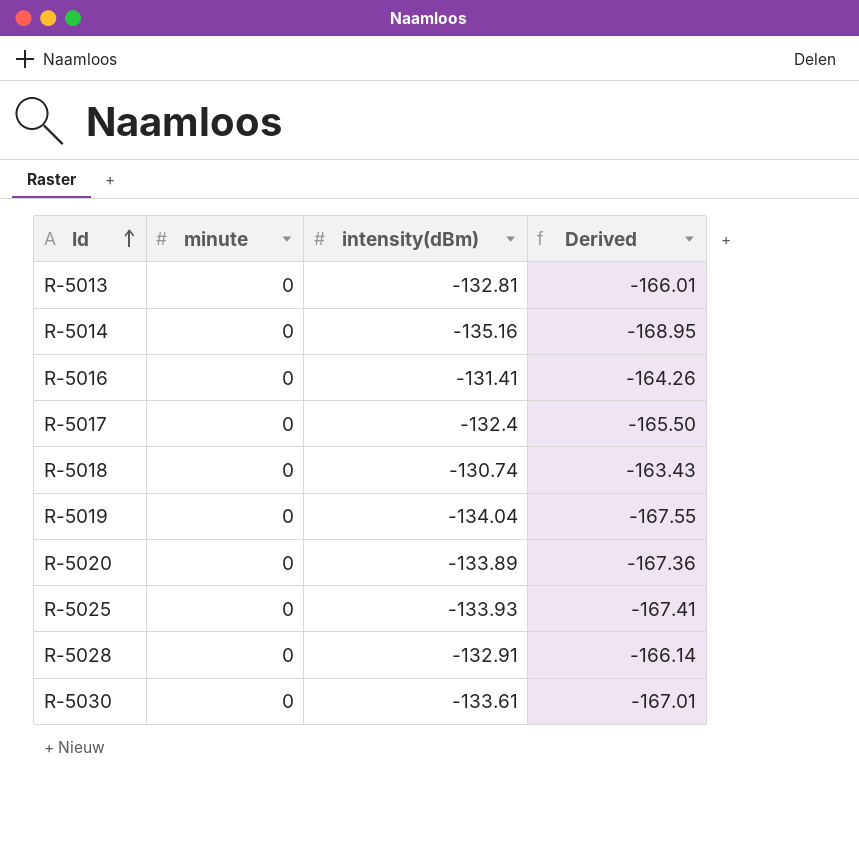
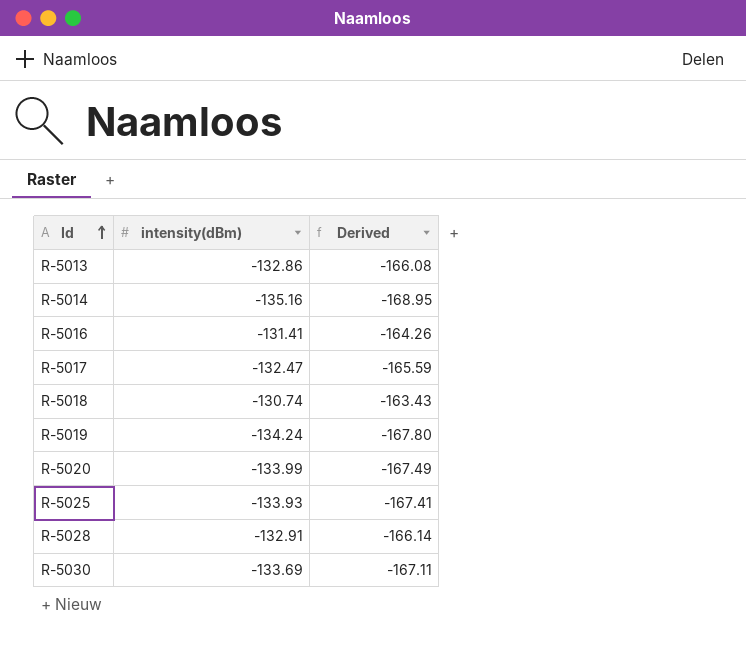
column minute | position: 2 -> none
R-5013 | intensity(dBm): -132.81 -> -132.86
R-5013 | Derived: -166.01 -> -166.08
R-5017 | intensity(dBm): -132.4 -> -132.47
R-5017 | Derived: -165.50 -> -165.59
R-5019 | intensity(dBm): -134.04 -> -134.24
R-5019 | Derived: -167.55 -> -167.80
R-5020 | intensity(dBm): -133.89 -> -133.99
R-5020 | Derived: -167.36 -> -167.49
R-5030 | intensity(dBm): -133.61 -> -133.69
R-5030 | Derived: -167.01 -> -167.11

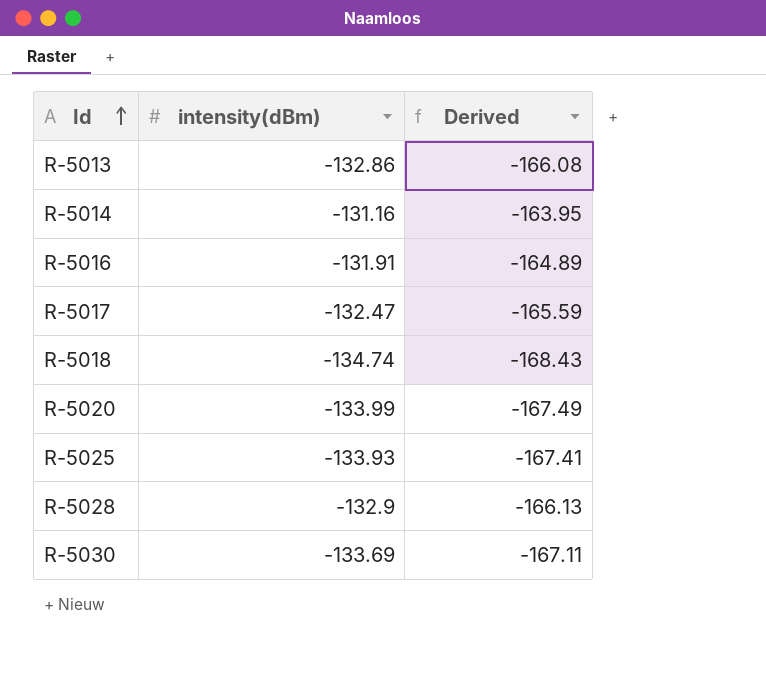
row R-5019: -134.24 | -167.80 -> none
R-5014 | intensity(dBm): -135.16 -> -131.16
R-5014 | Derived: -168.95 -> -163.95
R-5016 | intensity(dBm): -131.41 -> -131.91
R-5016 | Derived: -164.26 -> -164.89
R-5018 | intensity(dBm): -130.74 -> -134.74
R-5018 | Derived: -163.43 -> -168.43
R-5028 | intensity(dBm): -132.91 -> -132.9
R-5028 | Derived: -166.14 -> -166.13

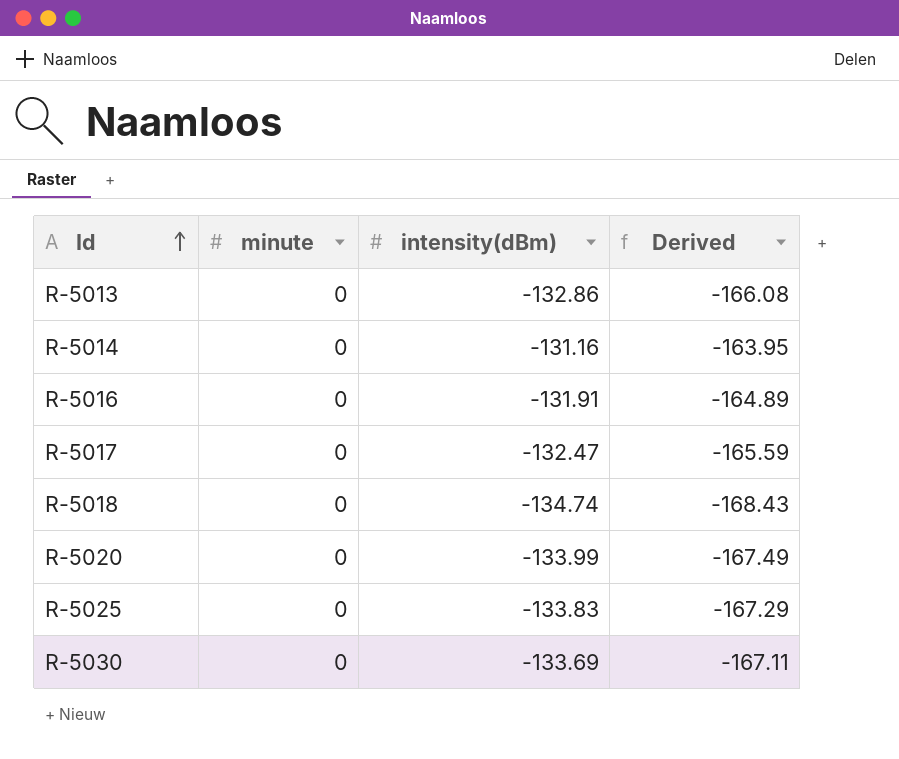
column minute | position: none -> 2
row R-5028: -132.9 | -166.13 -> none
R-5025 | intensity(dBm): -133.93 -> -133.83
R-5025 | Derived: -167.41 -> -167.29

